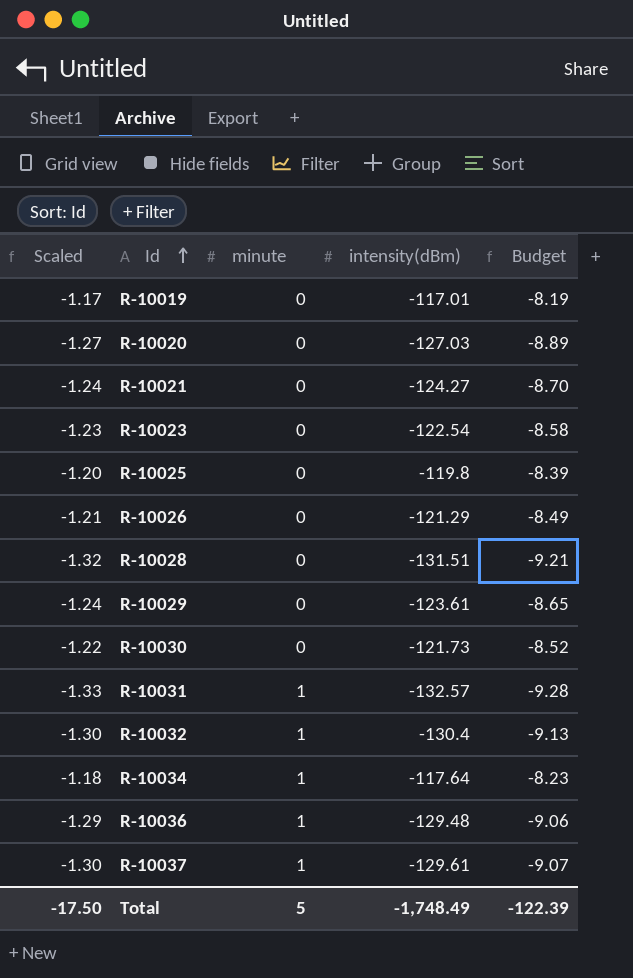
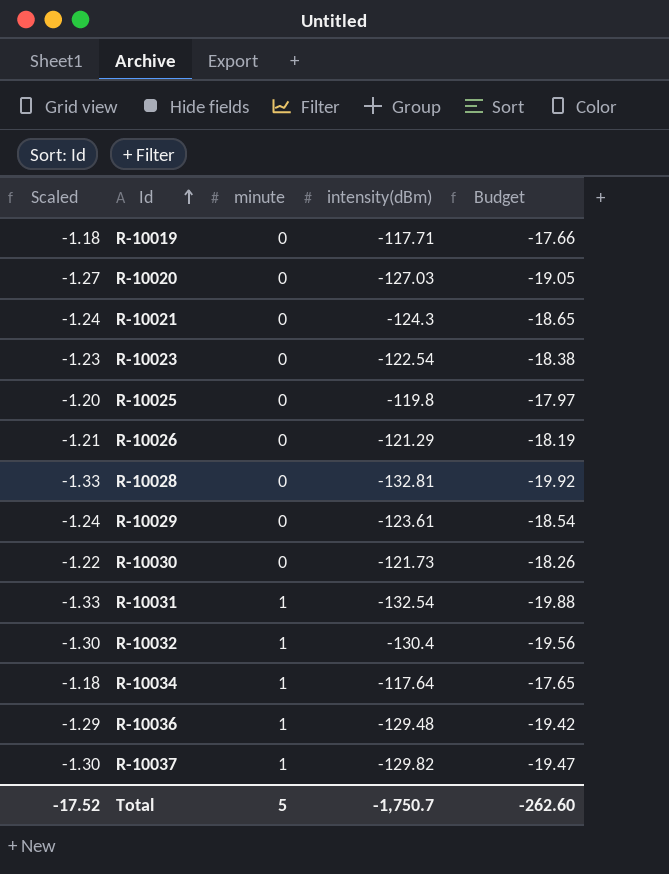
column Budget | formula: [intensity(dBm)] * 0.07 -> [intensity(dBm)] * 0.15
R-10019 | Scaled: -1.17 -> -1.18
R-10019 | intensity(dBm): -117.01 -> -117.71
R-10021 | intensity(dBm): -124.27 -> -124.3
R-10028 | Scaled: -1.32 -> -1.33
R-10028 | intensity(dBm): -131.51 -> -132.81
R-10031 | intensity(dBm): -132.57 -> -132.54
R-10037 | intensity(dBm): -129.61 -> -129.82
Total | Scaled: -17.50 -> -17.52
Total | intensity(dBm): -1,748.49 -> -1,750.7
Total | Budget: -122.39 -> -262.60

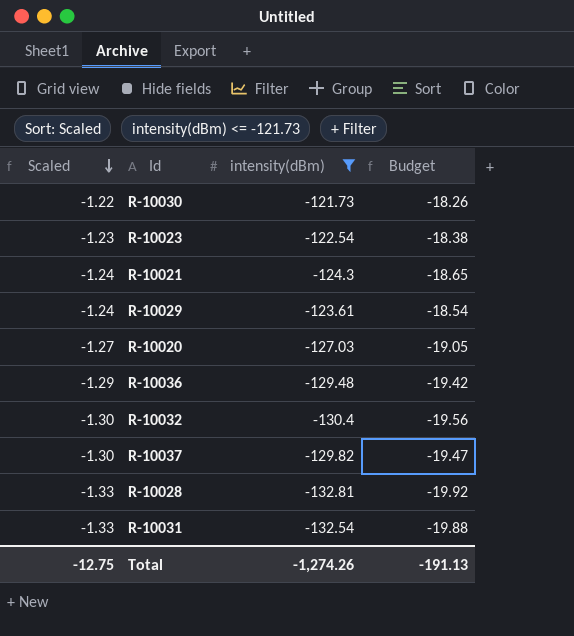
filter: none -> intensity(dBm) <= -121.73
row order: Id ascending -> Scaled descending
column minute | position: 3 -> none
Total | Scaled: -17.52 -> -12.75
Total | intensity(dBm): -1,750.7 -> -1,274.26
Total | Budget: -262.60 -> -191.13

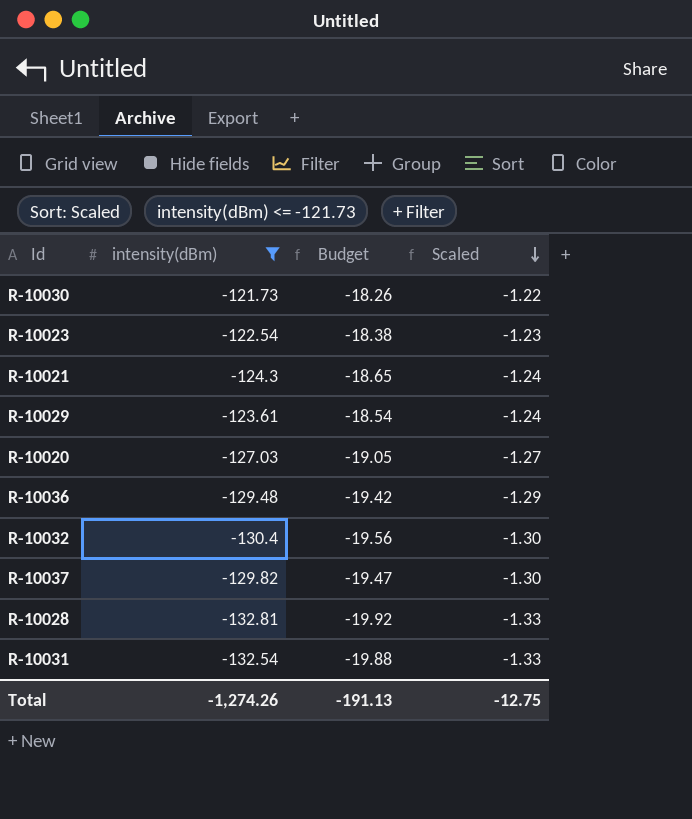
column Scaled | position: 1 -> 4

